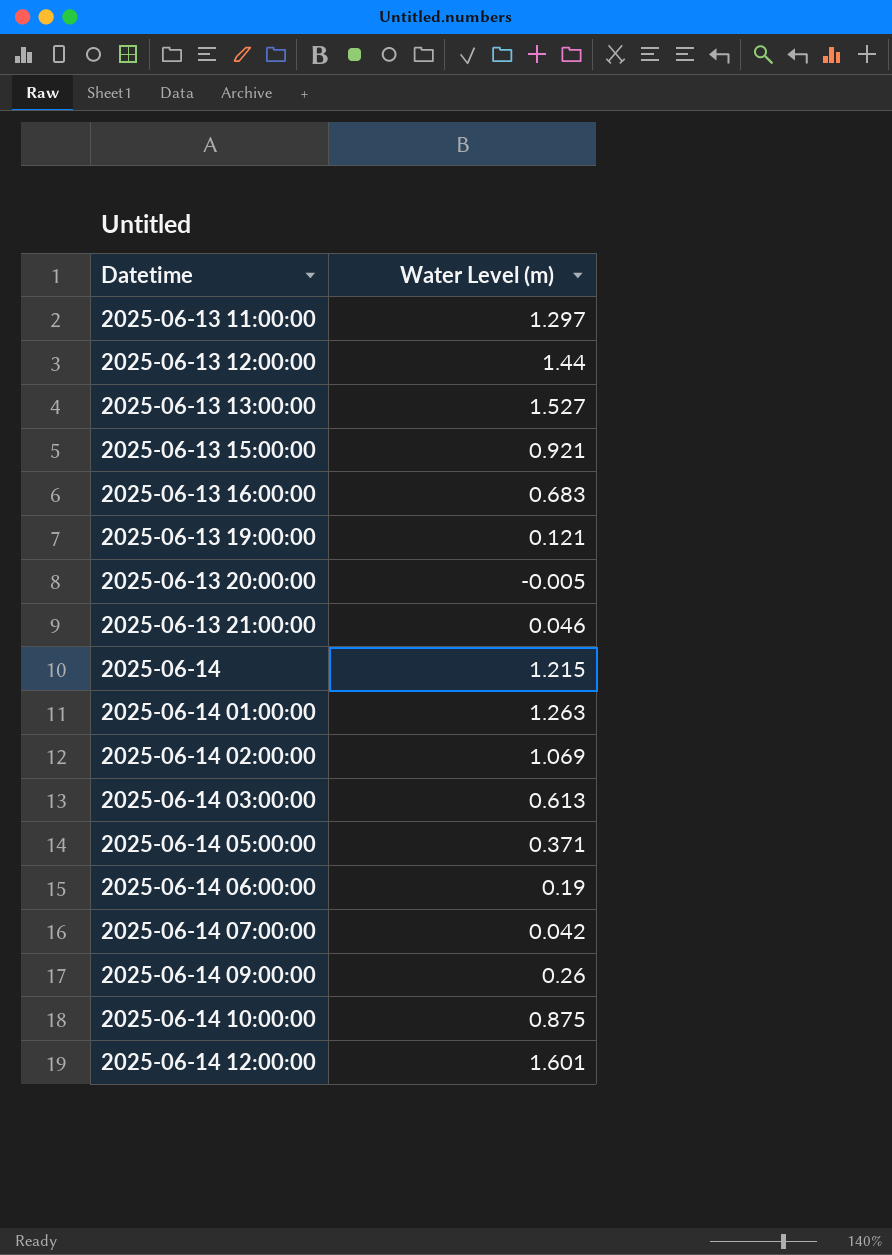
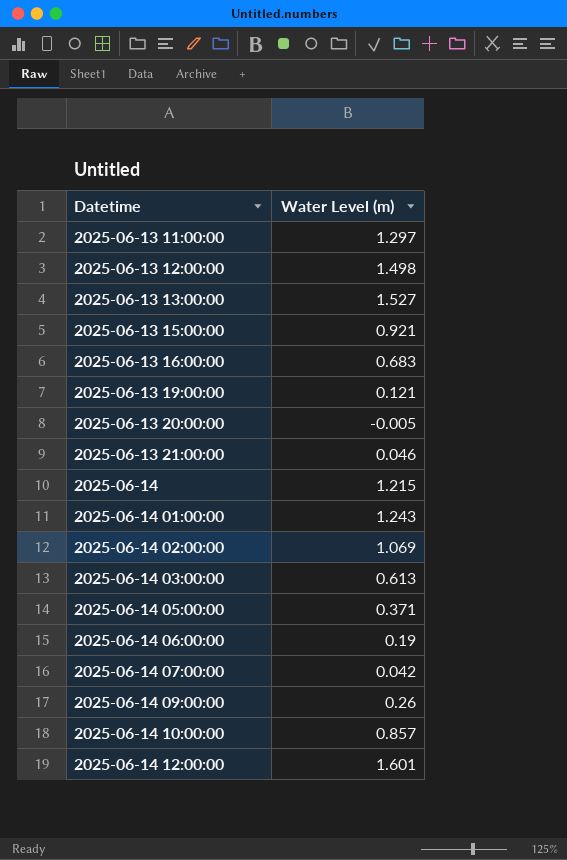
2025-06-13 12:00:00 | Water Level (m): 1.44 -> 1.498
2025-06-14 01:00:00 | Water Level (m): 1.263 -> 1.243
2025-06-14 10:00:00 | Water Level (m): 0.875 -> 0.857

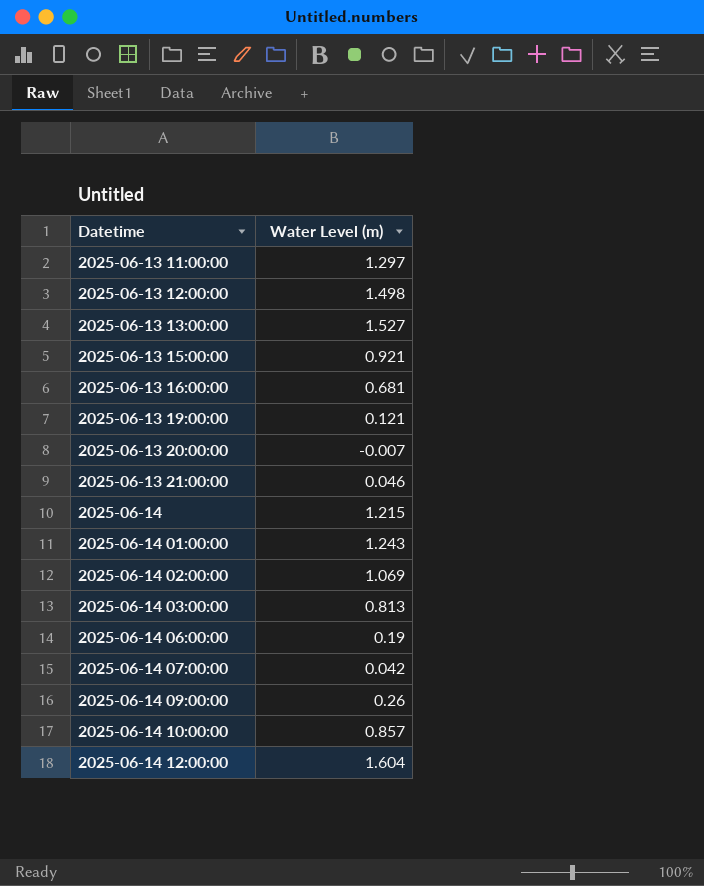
row 2025-06-14 05:00:00: 0.371 -> none
2025-06-13 16:00:00 | Water Level (m): 0.683 -> 0.681
2025-06-13 20:00:00 | Water Level (m): -0.005 -> -0.007
2025-06-14 03:00:00 | Water Level (m): 0.613 -> 0.813
2025-06-14 12:00:00 | Water Level (m): 1.601 -> 1.604

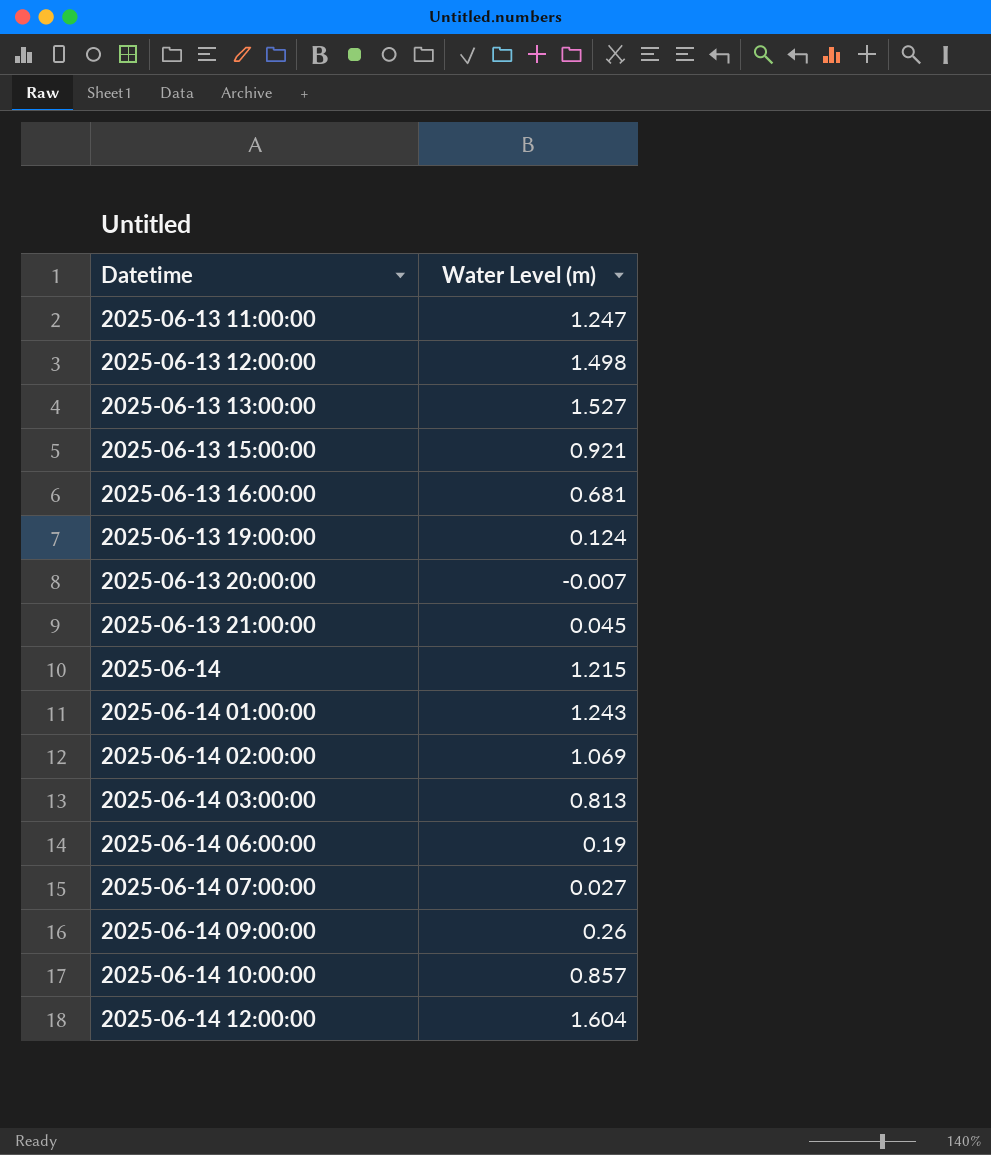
2025-06-13 11:00:00 | Water Level (m): 1.297 -> 1.247
2025-06-13 19:00:00 | Water Level (m): 0.121 -> 0.124
2025-06-13 21:00:00 | Water Level (m): 0.046 -> 0.045
2025-06-14 07:00:00 | Water Level (m): 0.042 -> 0.027

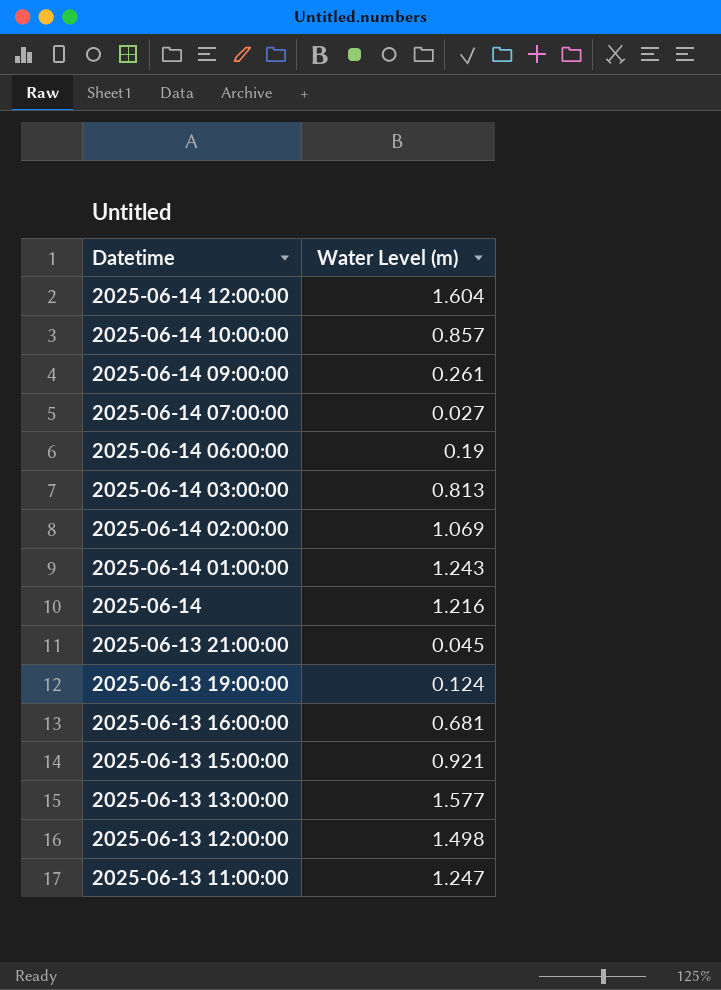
row order: Datetime ascending -> Datetime descending
row 2025-06-13 20:00:00: -0.007 -> none
2025-06-14 09:00:00 | Water Level (m): 0.26 -> 0.261
2025-06-14 | Water Level (m): 1.215 -> 1.216
2025-06-13 13:00:00 | Water Level (m): 1.527 -> 1.577

